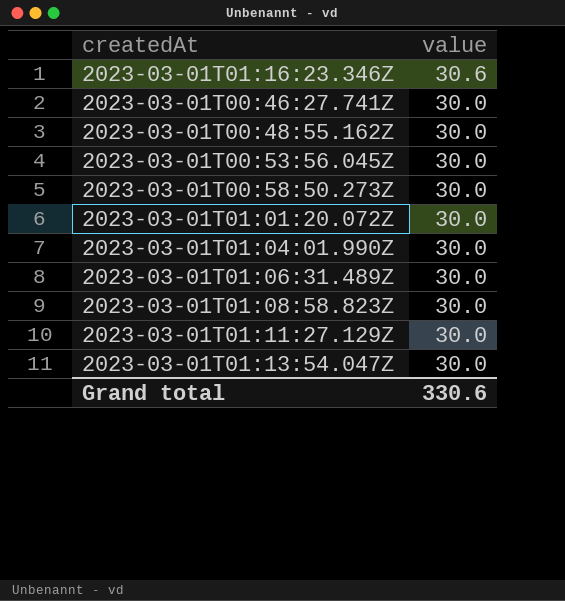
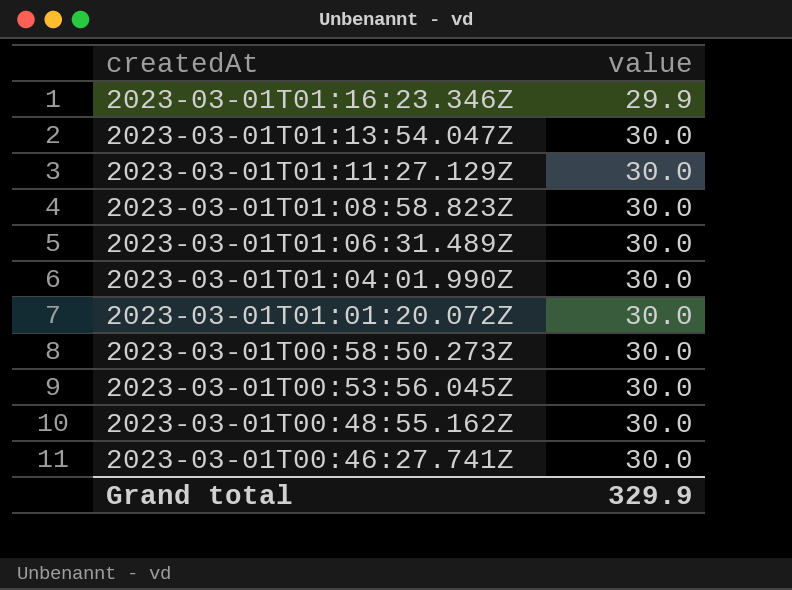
row order: value descending -> createdAt descending
2023-03-01T01:16:23.346Z | value: 30.6 -> 29.9
Grand total | value: 330.6 -> 329.9

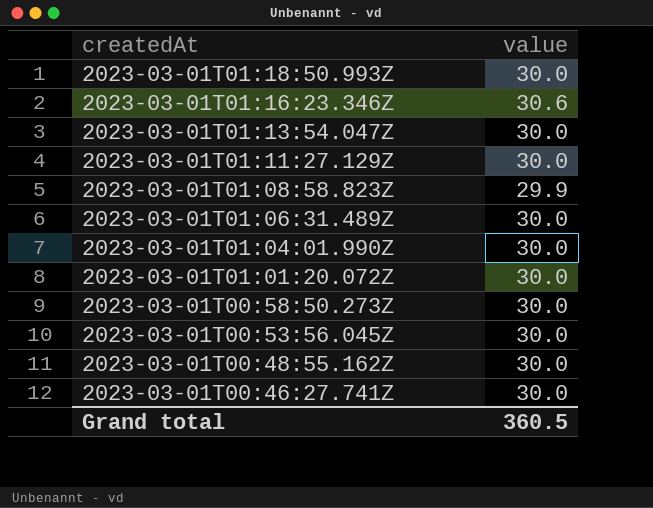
row 2023-03-01T01:18:50.993Z: none -> 30.0
2023-03-01T01:16:23.346Z | value: 29.9 -> 30.6
2023-03-01T01:08:58.823Z | value: 30.0 -> 29.9
Grand total | value: 329.9 -> 360.5

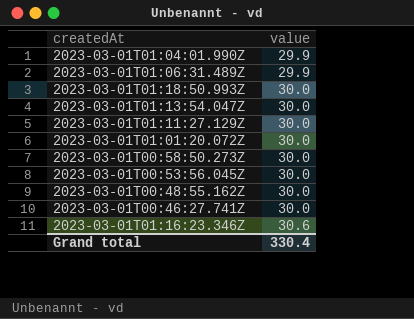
row order: createdAt descending -> value ascending
row 2023-03-01T01:08:58.823Z: 29.9 -> none
2023-03-01T01:04:01.990Z | value: 30.0 -> 29.9
2023-03-01T01:06:31.489Z | value: 30.0 -> 29.9
Grand total | value: 360.5 -> 330.4

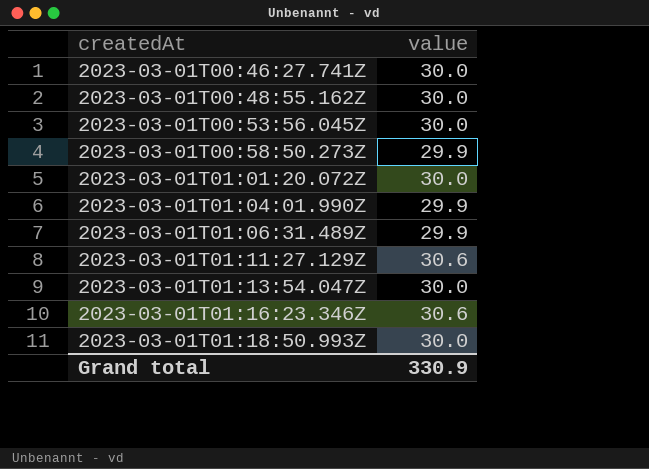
row order: value ascending -> createdAt ascending
2023-03-01T00:58:50.273Z | value: 30.0 -> 29.9
2023-03-01T01:11:27.129Z | value: 30.0 -> 30.6
Grand total | value: 330.4 -> 330.9

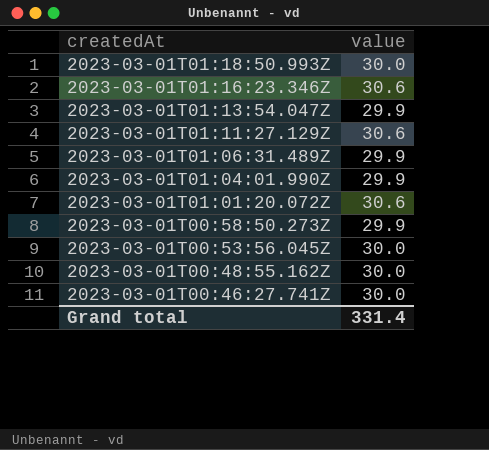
row order: createdAt ascending -> createdAt descending
2023-03-01T01:13:54.047Z | value: 30.0 -> 29.9
2023-03-01T01:01:20.072Z | value: 30.0 -> 30.6
Grand total | value: 330.9 -> 331.4

